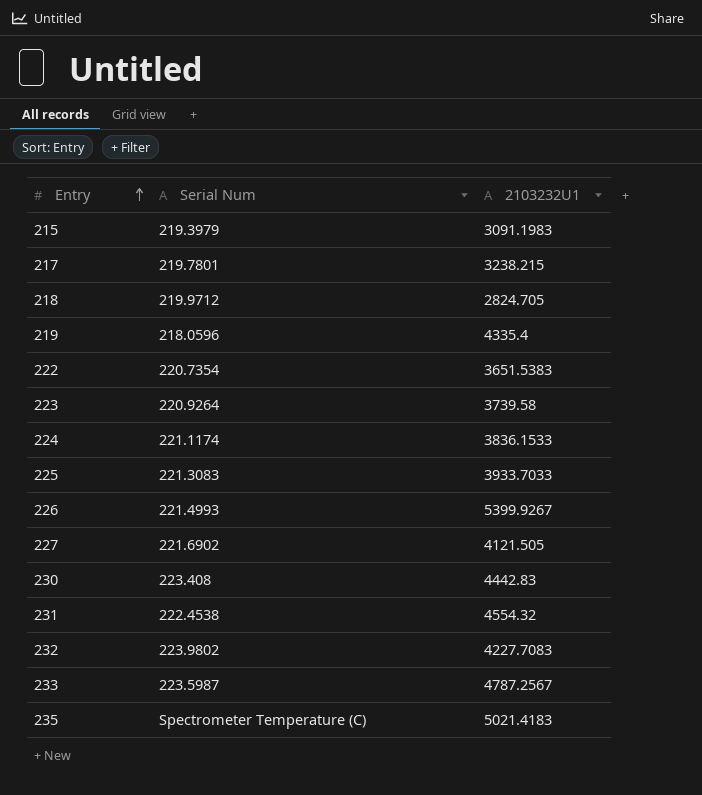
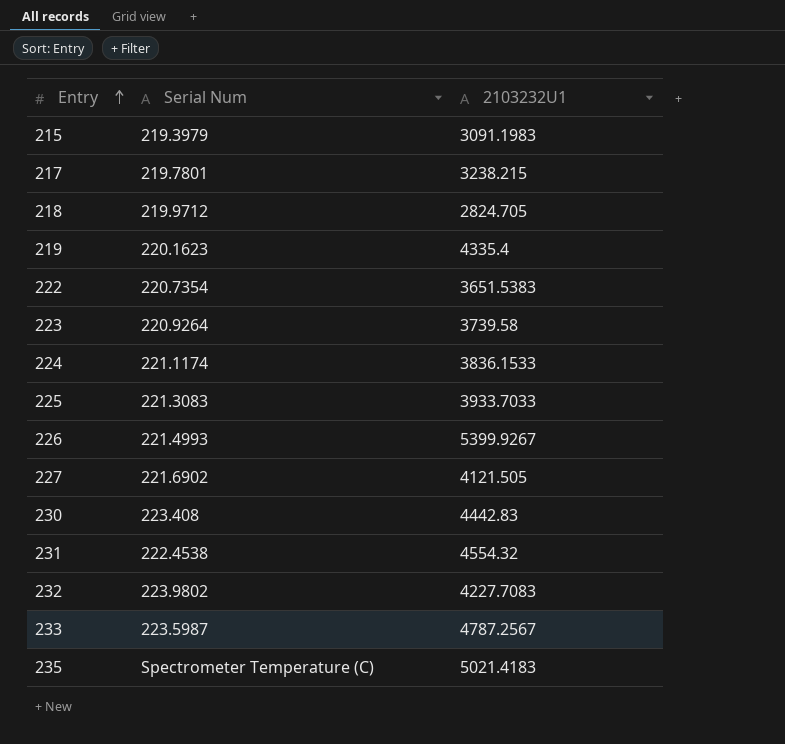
219 | Serial Num: 218.0596 -> 220.1623

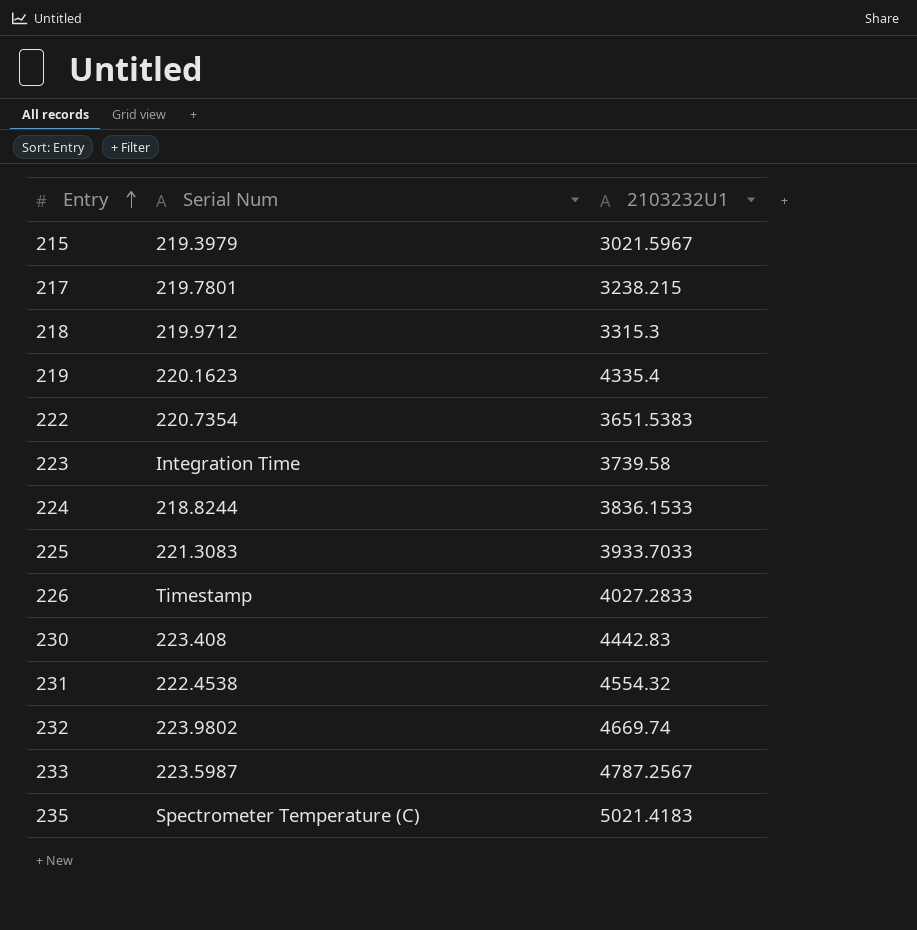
row 227: 221.6902 | 4121.505 -> none
215 | 2103232U1: 3091.1983 -> 3021.5967
218 | 2103232U1: 2824.705 -> 3315.3
223 | Serial Num: 220.9264 -> Integration Time
224 | Serial Num: 221.1174 -> 218.8244
226 | Serial Num: 221.4993 -> Timestamp
226 | 2103232U1: 5399.9267 -> 4027.2833
232 | 2103232U1: 4227.7083 -> 4669.74

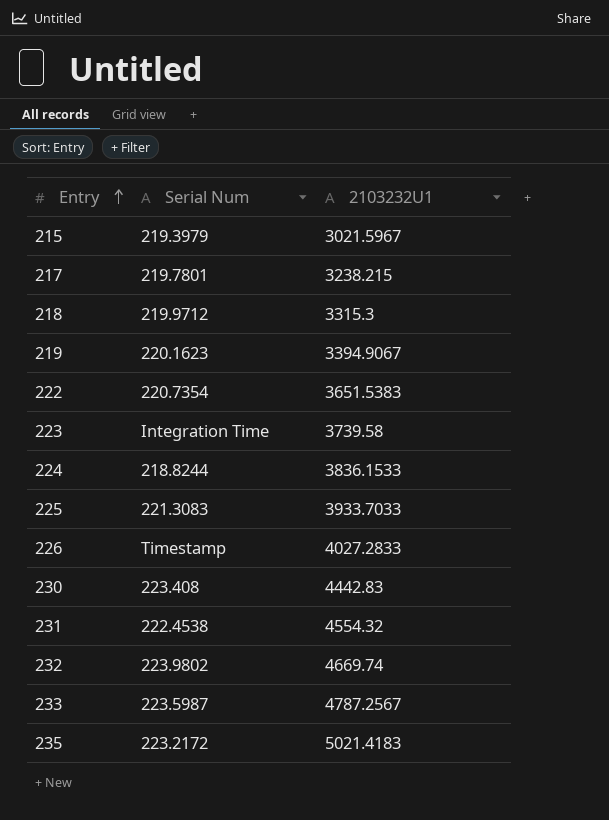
219 | 2103232U1: 4335.4 -> 3394.9067
235 | Serial Num: Spectrometer Temperature (C) -> 223.2172

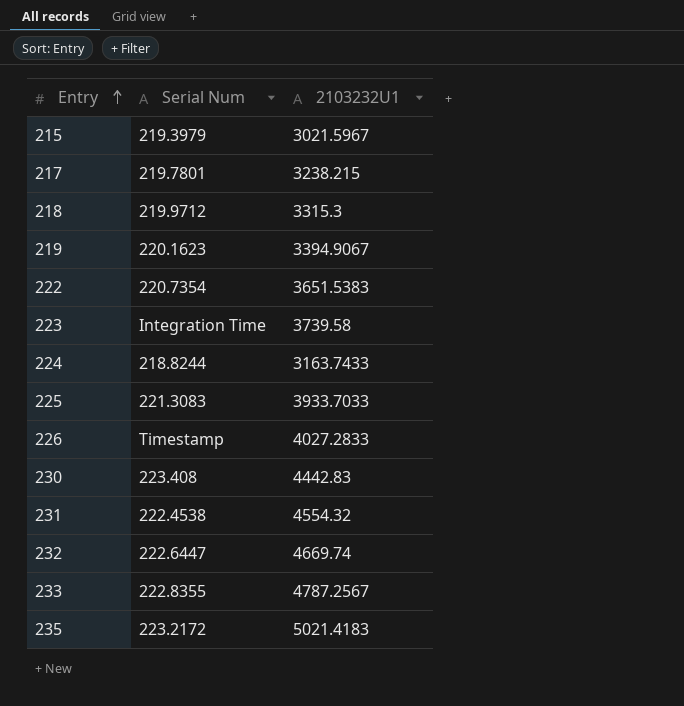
224 | 2103232U1: 3836.1533 -> 3163.7433
232 | Serial Num: 223.9802 -> 222.6447
233 | Serial Num: 223.5987 -> 222.8355

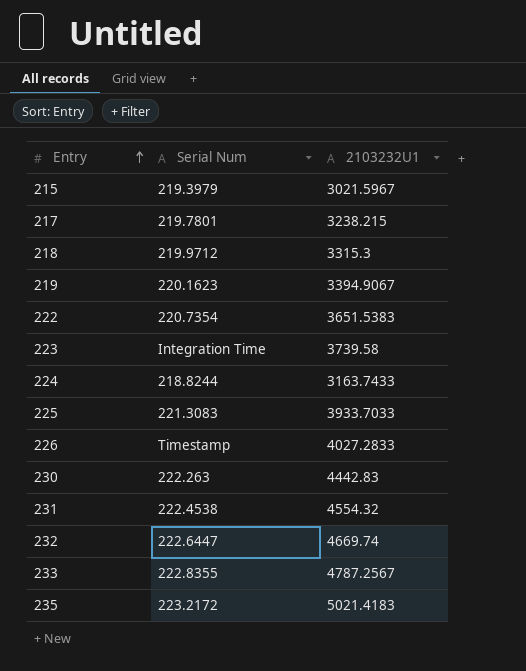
230 | Serial Num: 223.408 -> 222.263

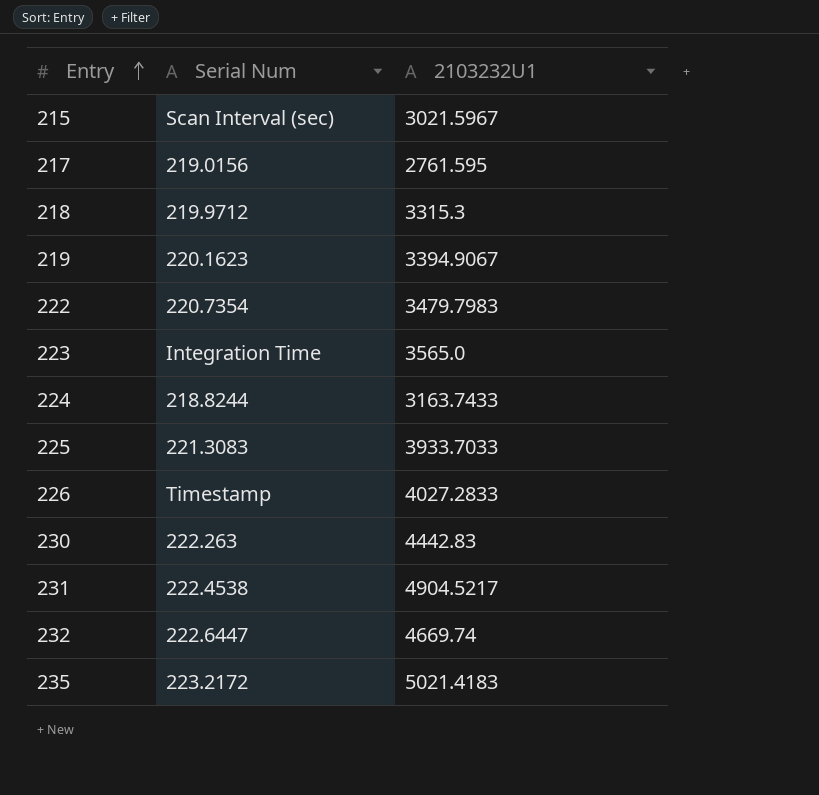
row 233: 222.8355 | 4787.2567 -> none
215 | Serial Num: 219.3979 -> Scan Interval (sec)
217 | Serial Num: 219.7801 -> 219.0156
217 | 2103232U1: 3238.215 -> 2761.595
222 | 2103232U1: 3651.5383 -> 3479.7983
223 | 2103232U1: 3739.58 -> 3565.0
231 | 2103232U1: 4554.32 -> 4904.5217

